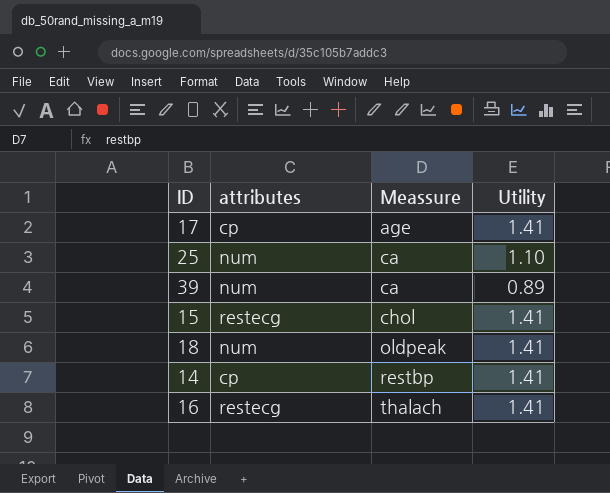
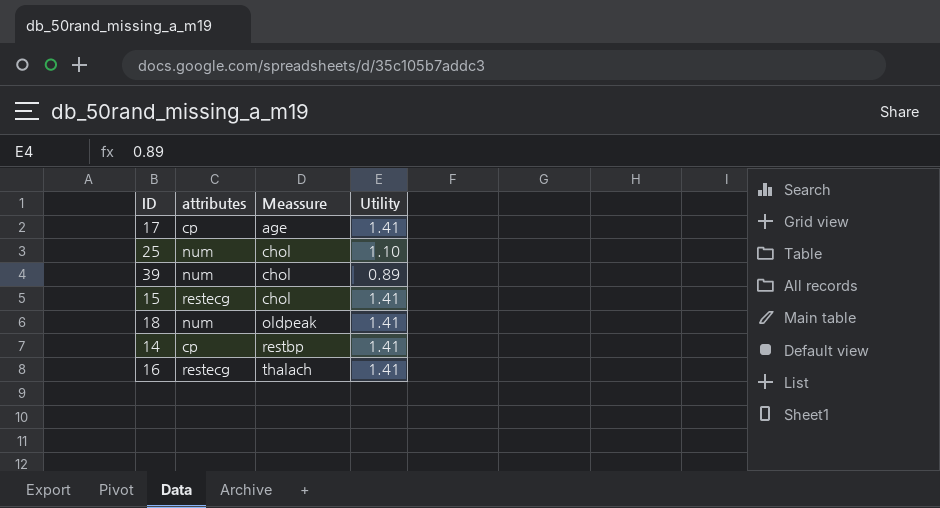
25 | Meassure: ca -> chol
39 | Meassure: ca -> chol

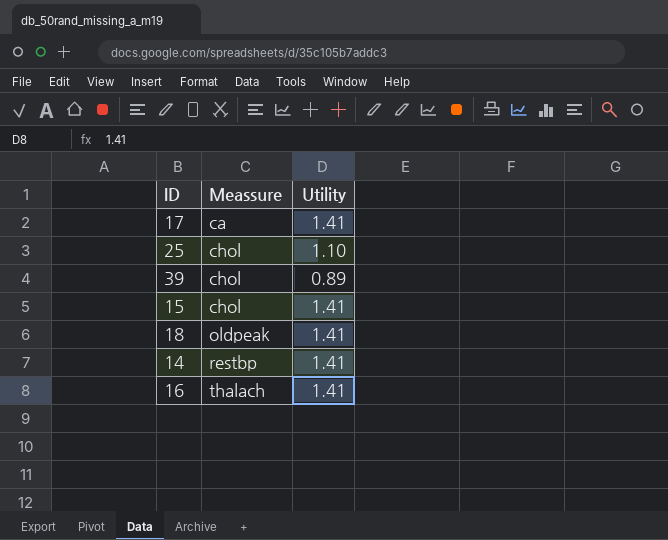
column attributes | position: 2 -> none
17 | Meassure: age -> ca

